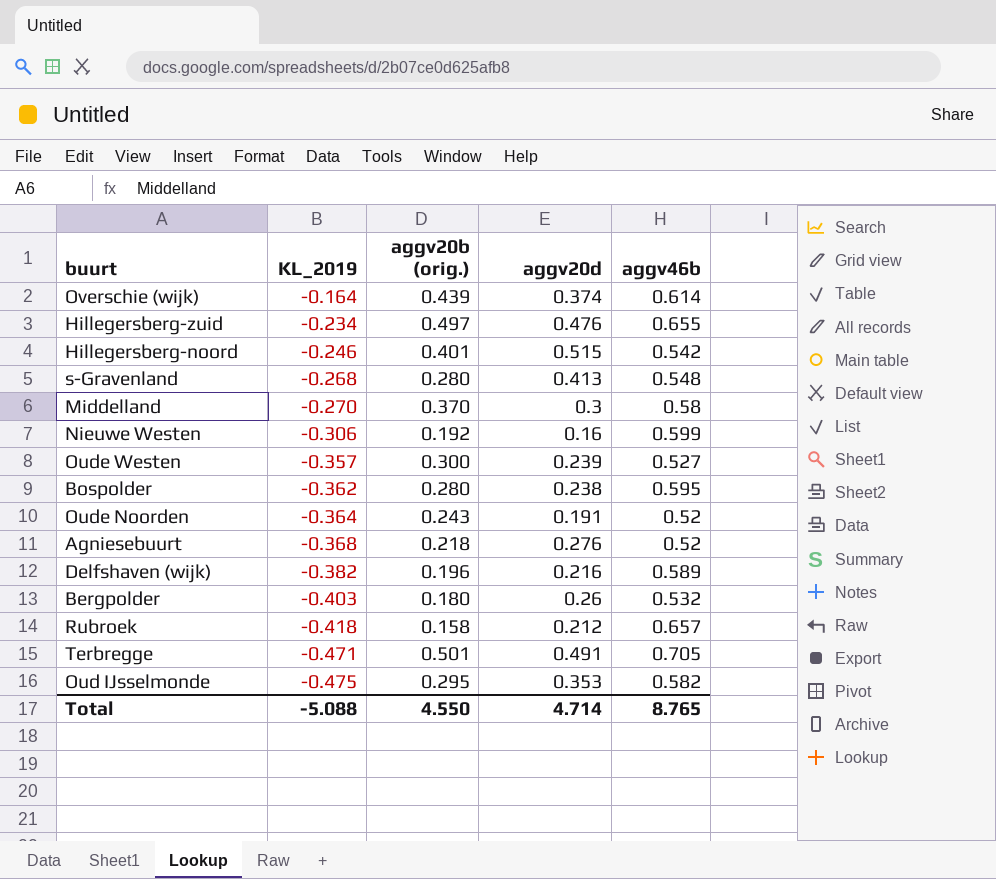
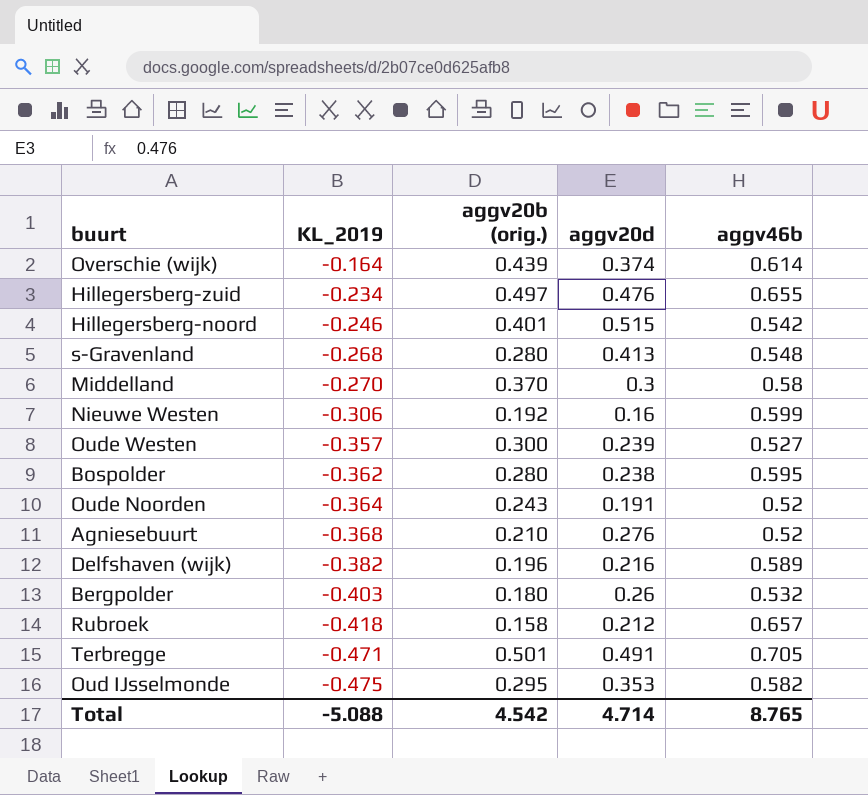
Agniesebuurt | aggv20b (orig.): 0.218 -> 0.210
Total | aggv20b (orig.): 4.550 -> 4.542

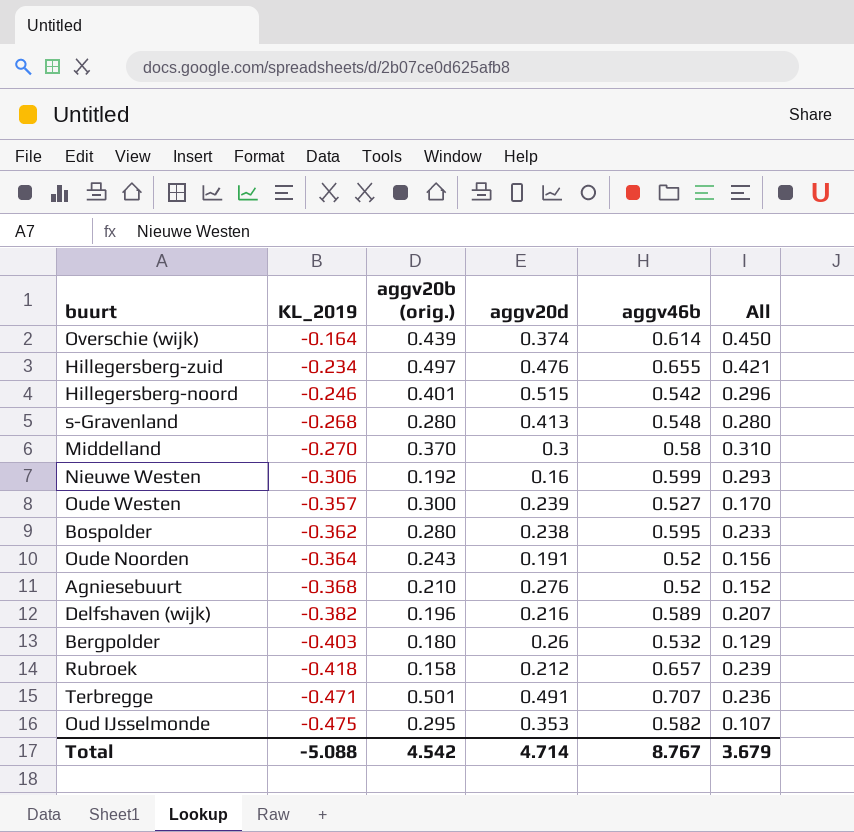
column All | formula: none -> [KL_2019] + [aggv46b]
Terbregge | aggv46b: 0.705 -> 0.707
Total | aggv46b: 8.765 -> 8.767

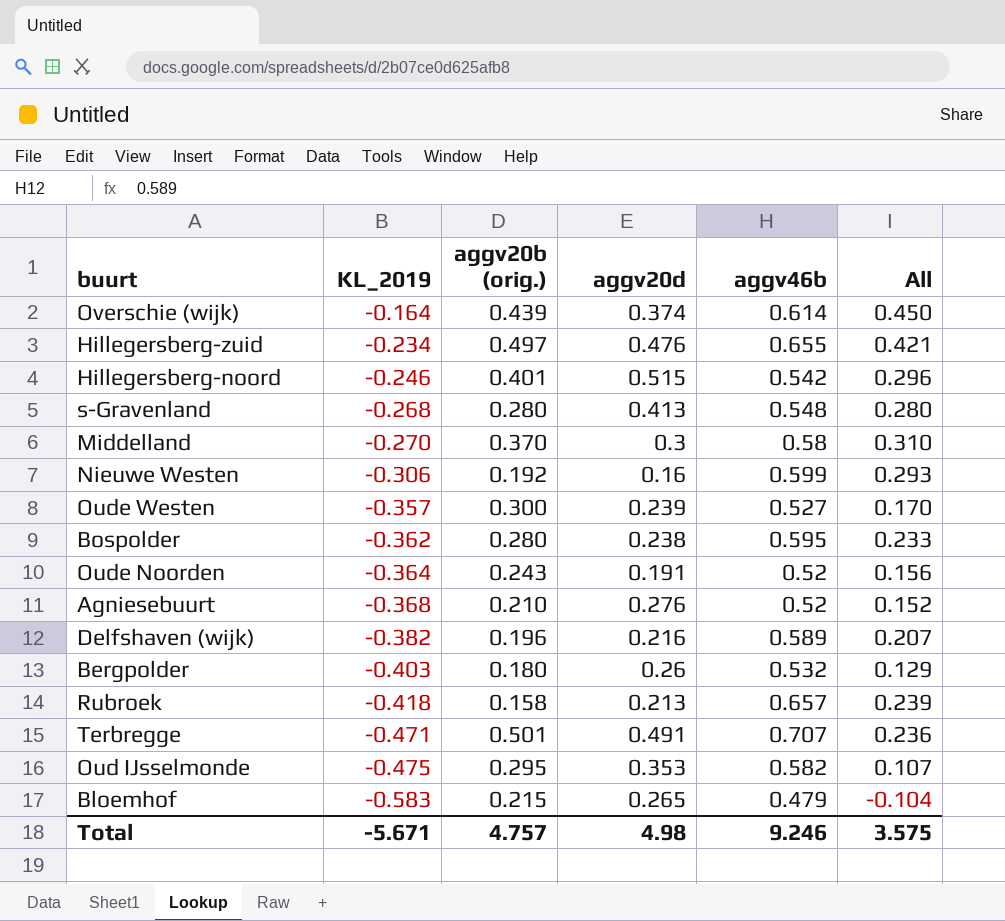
Rubroek | aggv20d: 0.212 -> 0.213
row Bloemhof: none -> -0.583 | 0.215 | 0.265 | 0.479 | -0.104
Total | KL_2019: -5.088 -> -5.671
Total | aggv20b (orig.): 4.542 -> 4.757
Total | aggv20d: 4.714 -> 4.98
Total | aggv46b: 8.767 -> 9.246
Total | All: 3.679 -> 3.575

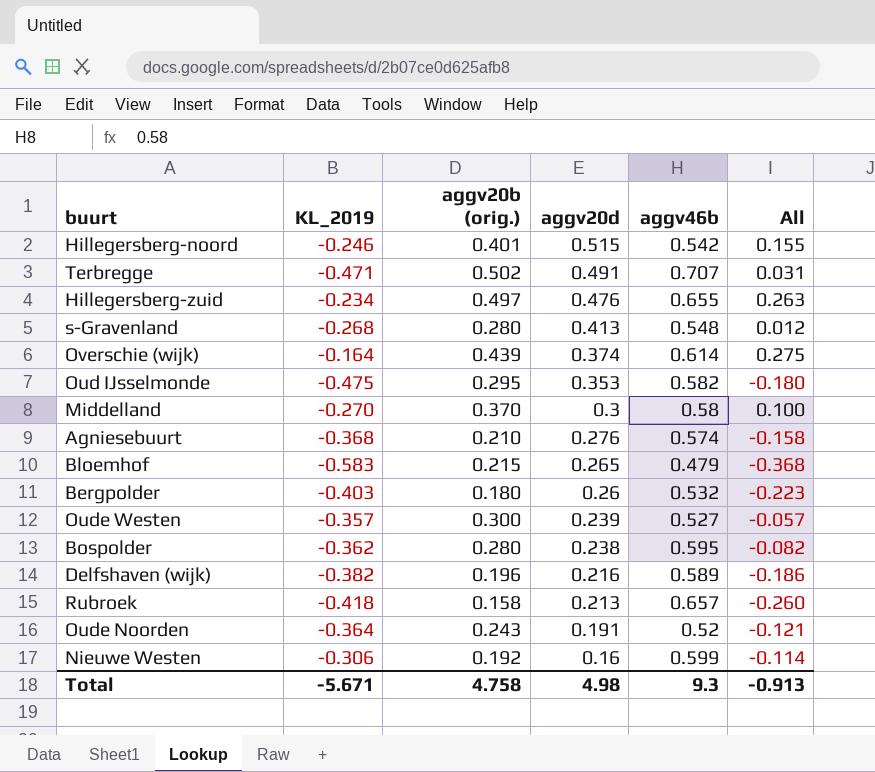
row order: KL_2019 descending -> aggv20d descending
column All | formula: [KL_2019] + [aggv46b] -> [KL_2019] + [aggv20b (orig.)]
Terbregge | aggv20b (orig.): 0.501 -> 0.502
Agniesebuurt | aggv46b: 0.52 -> 0.574
Total | aggv20b (orig.): 4.757 -> 4.758
Total | aggv46b: 9.246 -> 9.3
Total | All: 3.575 -> -0.913

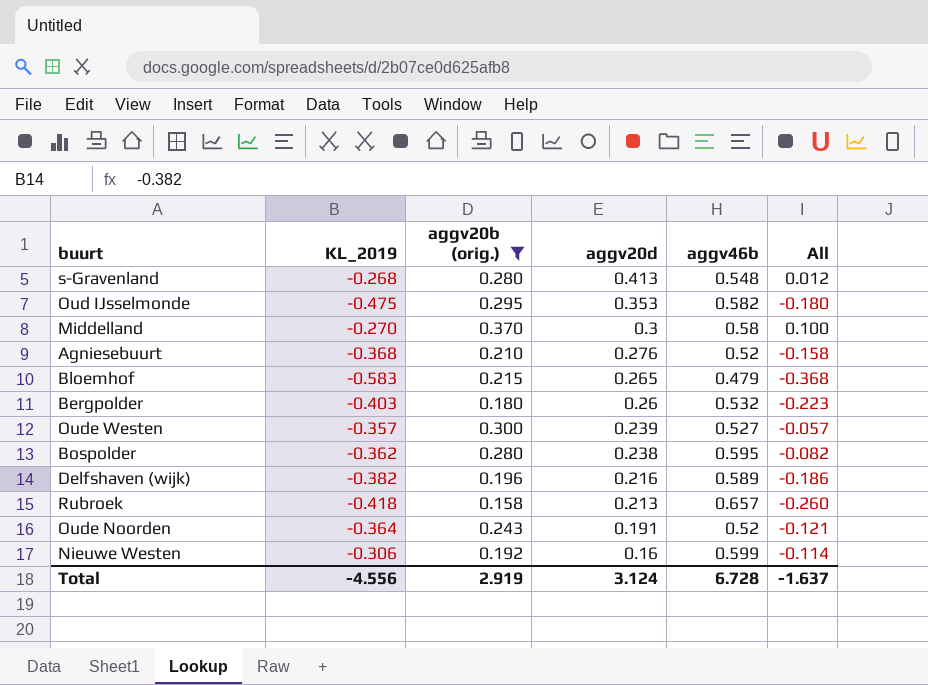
filter: none -> aggv20b (orig.) <= 0.370
Agniesebuurt | aggv46b: 0.574 -> 0.52
Total | KL_2019: -5.671 -> -4.556
Total | aggv20b (orig.): 4.758 -> 2.919
Total | aggv20d: 4.98 -> 3.124
Total | aggv46b: 9.3 -> 6.728
Total | All: -0.913 -> -1.637

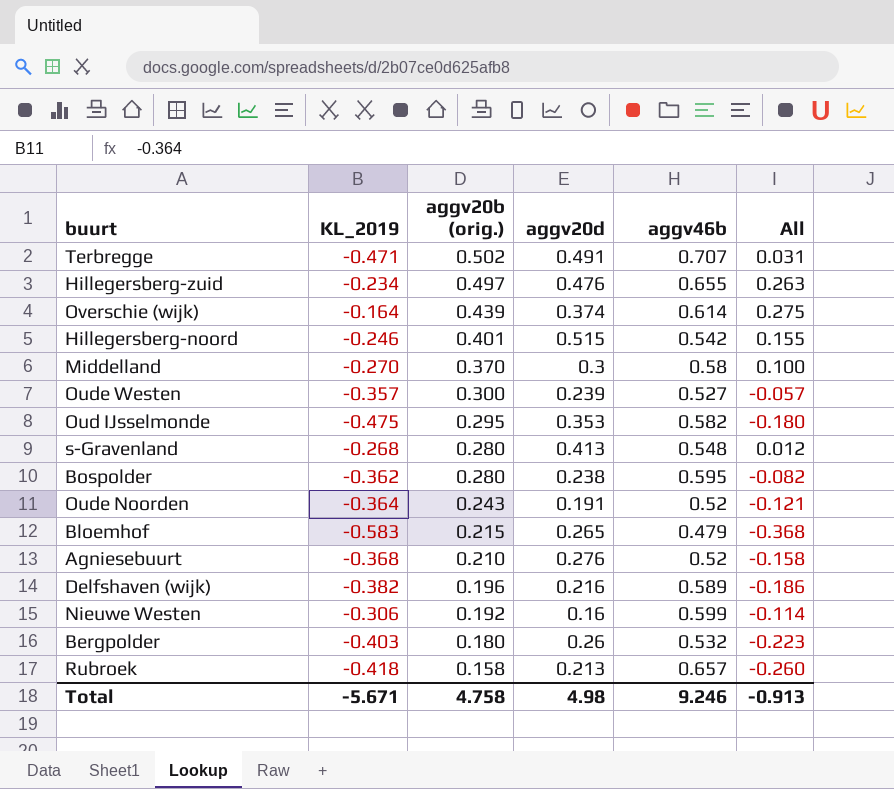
filter: aggv20b (orig.) <= 0.370 -> none
row order: aggv20d descending -> aggv20b (orig.) descending
Total | KL_2019: -4.556 -> -5.671
Total | aggv20b (orig.): 2.919 -> 4.758
Total | aggv20d: 3.124 -> 4.98
Total | aggv46b: 6.728 -> 9.246
Total | All: -1.637 -> -0.913

